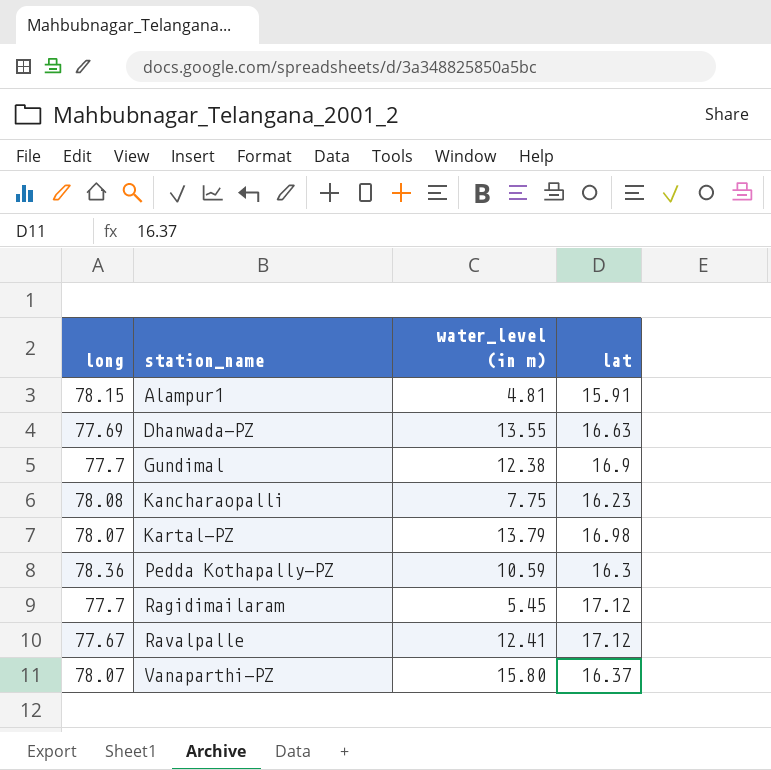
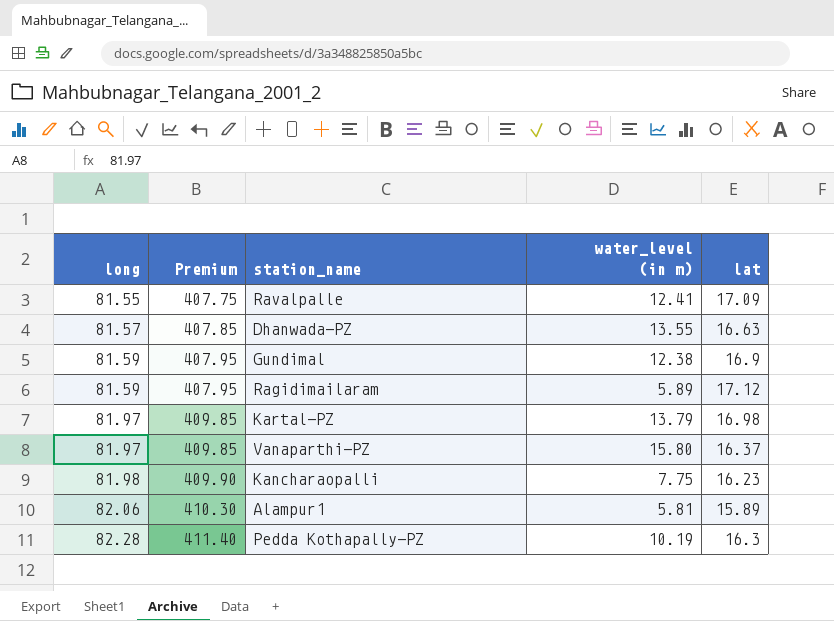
row order: station_name ascending -> long ascending
column Premium | formula: none -> [long] * 5
Ravalpalle | long: 77.67 -> 81.55
Ravalpalle | lat: 17.12 -> 17.09
Dhanwada-PZ | long: 77.69 -> 81.57
Gundimal | long: 77.7 -> 81.59
Ragidimailaram | long: 77.7 -> 81.59
Ragidimailaram | water_level (in m): 5.45 -> 5.89
Kartal-PZ | long: 78.07 -> 81.97
Vanaparthi-PZ | long: 78.07 -> 81.97
Kancharaopalli | long: 78.08 -> 81.98
Alampur1 | long: 78.15 -> 82.06
Alampur1 | water_level (in m): 4.81 -> 5.81
Alampur1 | lat: 15.91 -> 15.89
Pedda Kothapally-PZ | long: 78.36 -> 82.28
Pedda Kothapally-PZ | water_level (in m): 10.59 -> 10.19

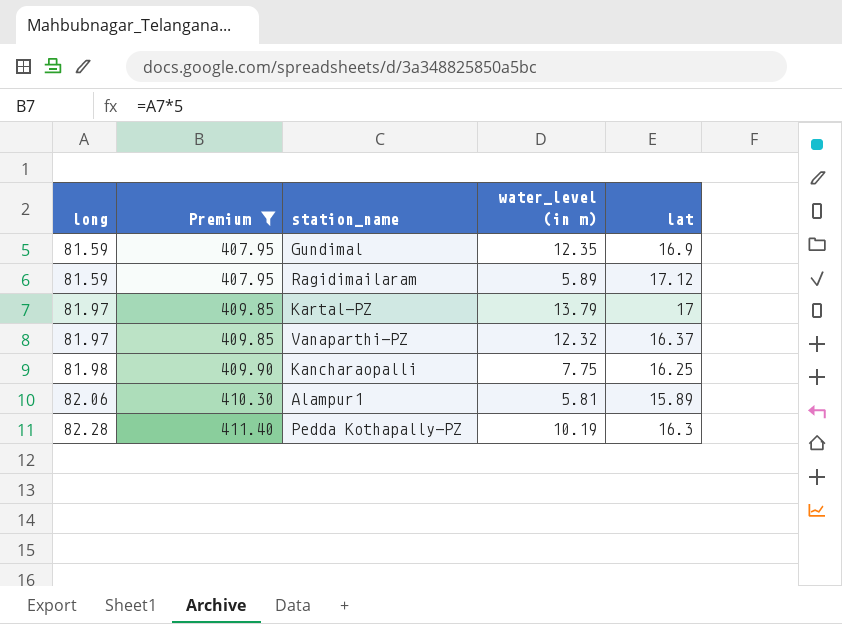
filter: none -> Premium >= 407.95
Gundimal | water_level (in m): 12.38 -> 12.35
Kartal-PZ | lat: 16.98 -> 17
Vanaparthi-PZ | water_level (in m): 15.80 -> 12.32
Kancharaopalli | lat: 16.23 -> 16.25

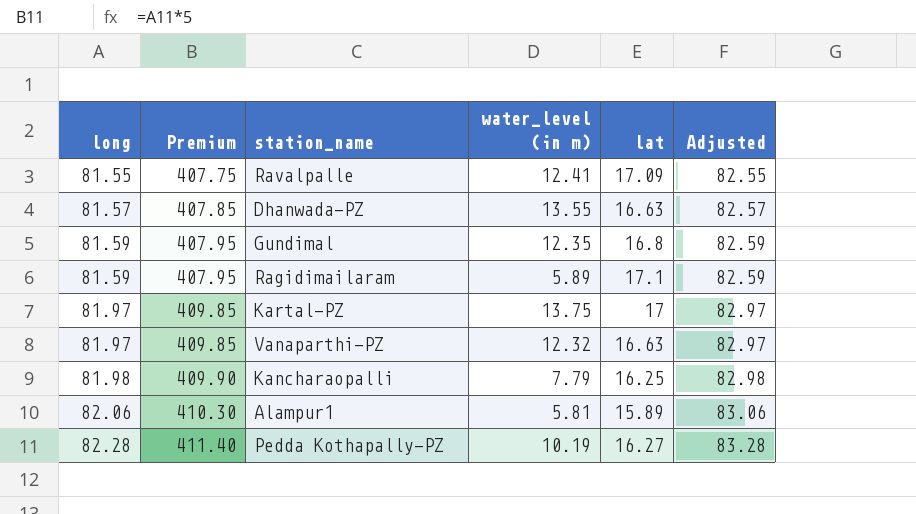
filter: Premium >= 407.95 -> none
column Adjusted | formula: none -> [long] + 1
Gundimal | lat: 16.9 -> 16.8
Ragidimailaram | lat: 17.12 -> 17.1
Kartal-PZ | water_level (in m): 13.79 -> 13.75
Vanaparthi-PZ | lat: 16.37 -> 16.63
Kancharaopalli | water_level (in m): 7.75 -> 7.79
Pedda Kothapally-PZ | lat: 16.3 -> 16.27

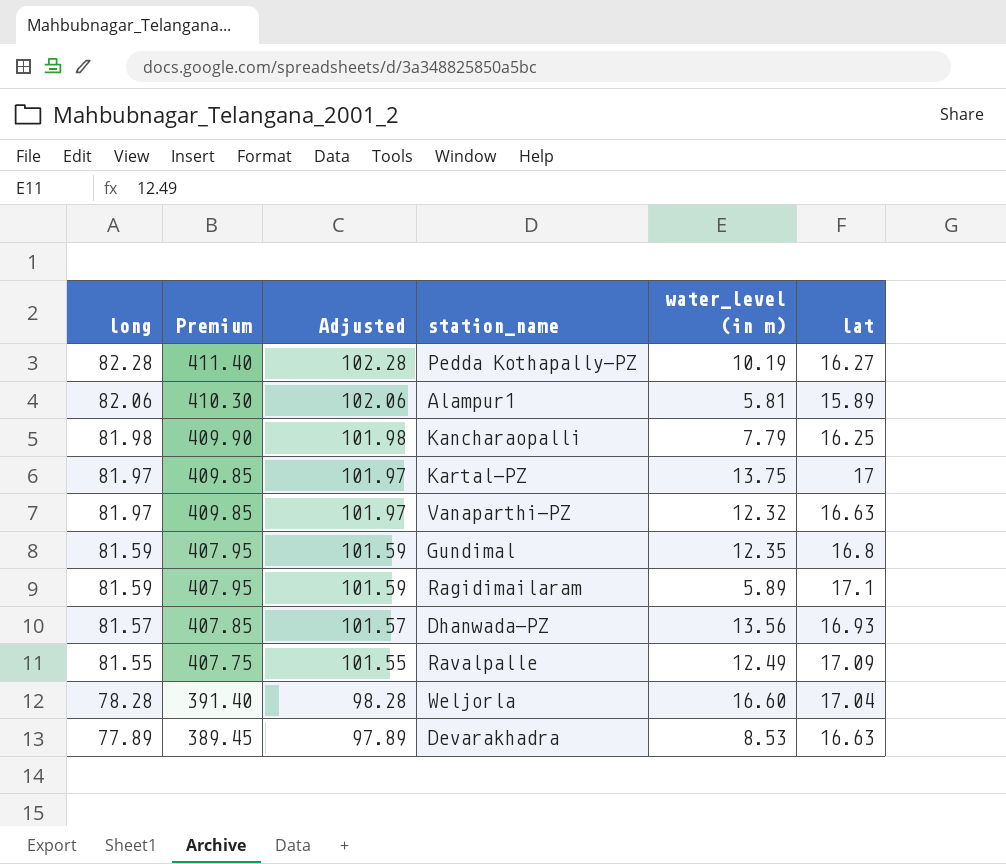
row order: long ascending -> long descending
column Adjusted | formula: [long] + 1 -> [long] + 20
column Adjusted | position: 6 -> 3
Dhanwada-PZ | water_level (in m): 13.55 -> 13.56
Dhanwada-PZ | lat: 16.63 -> 16.93
Ravalpalle | water_level (in m): 12.41 -> 12.49
row Weljorla: none -> 78.28 | 391.40 | 98.28 | 16.60 | 17.04
row Devarakhadra: none -> 77.89 | 389.45 | 97.89 | 8.53 | 16.63

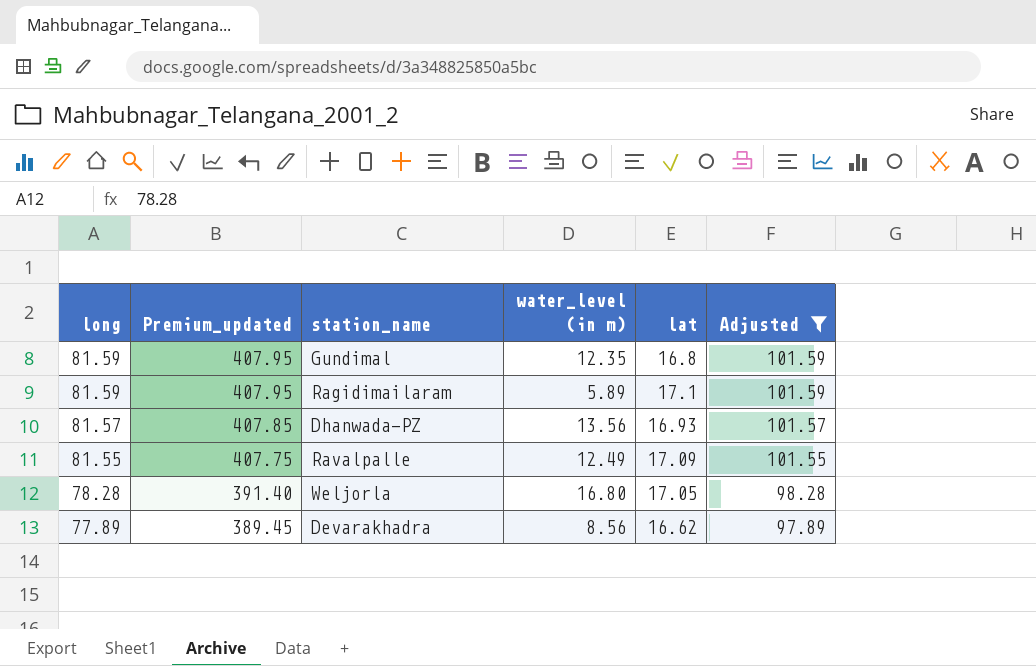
filter: none -> Adjusted <= 101.59
column name: Premium -> Premium_updated
column Adjusted | position: 3 -> 6
Weljorla | water_level (in m): 16.60 -> 16.80
Weljorla | lat: 17.04 -> 17.05
Devarakhadra | water_level (in m): 8.53 -> 8.56
Devarakhadra | lat: 16.63 -> 16.62

